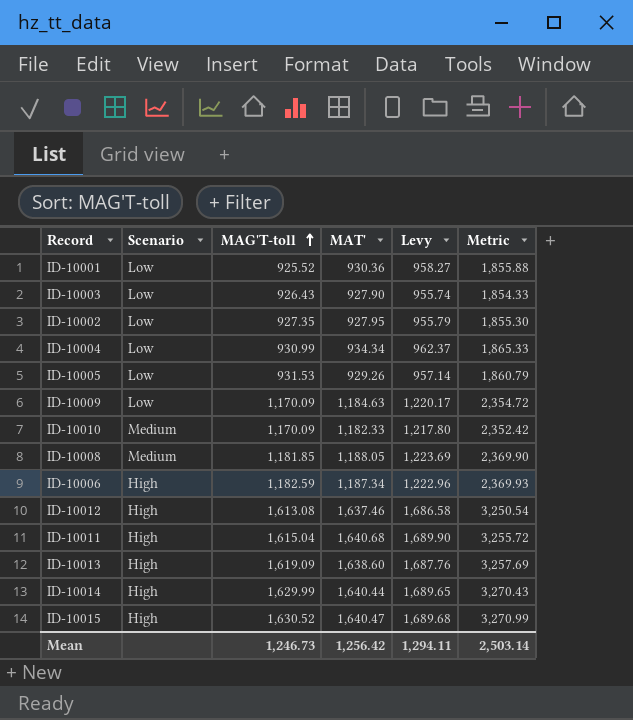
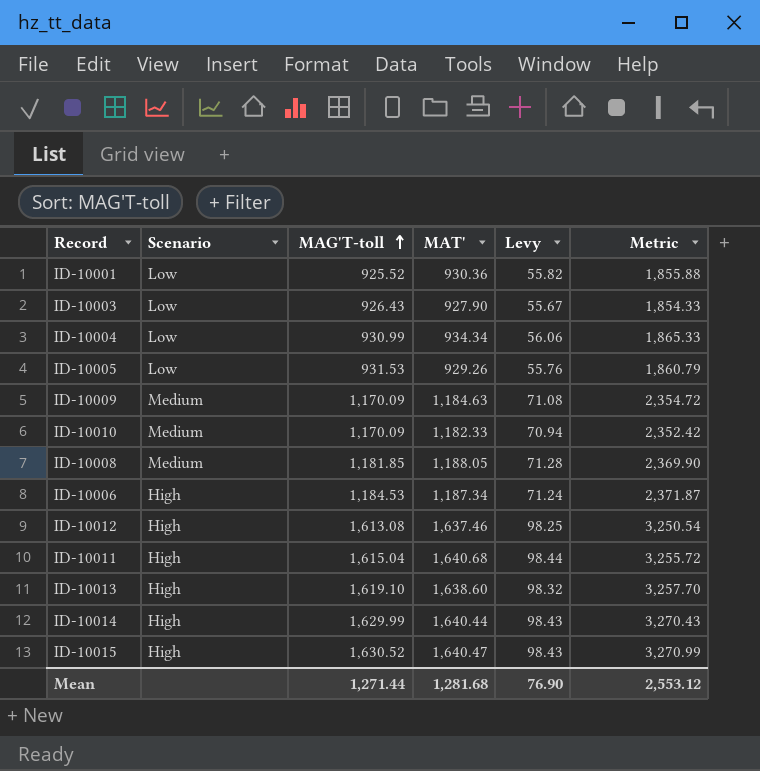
column Levy | formula: [MAT'] * 1.03 -> [MAT'] * 0.06
row ID-10002: Low | 927.35 | 927.95 | 955.79 | 1,855.30 -> none
ID-10009 | Scenario: Low -> Medium
ID-10006 | MAG'T-toll: 1,182.59 -> 1,184.53
ID-10006 | Metric: 2,369.93 -> 2,371.87
ID-10013 | MAG'T-toll: 1,619.09 -> 1,619.10
ID-10013 | Metric: 3,257.69 -> 3,257.70
Mean | MAG'T-toll: 1,246.73 -> 1,271.44
Mean | MAT': 1,256.42 -> 1,281.68
Mean | Levy: 1,294.11 -> 76.90
Mean | Metric: 2,503.14 -> 2,553.12

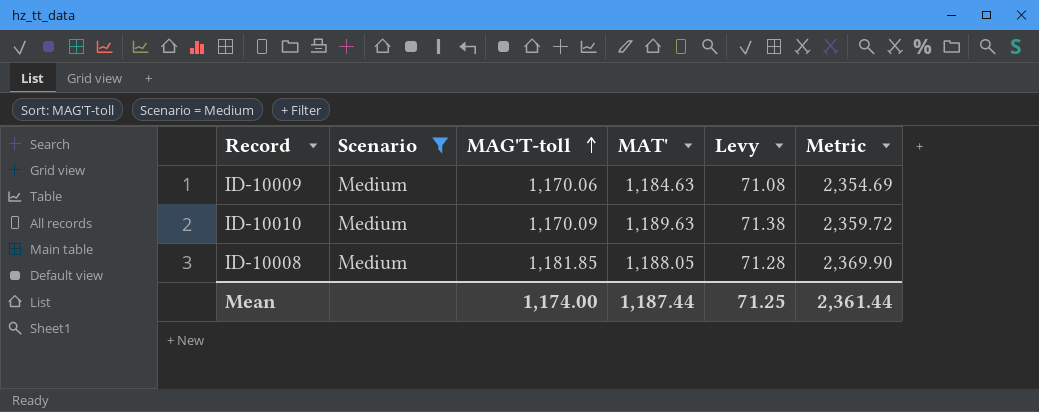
filter: none -> Scenario = Medium
ID-10009 | MAG'T-toll: 1,170.09 -> 1,170.06
ID-10009 | Metric: 2,354.72 -> 2,354.69
ID-10010 | MAT': 1,182.33 -> 1,189.63
ID-10010 | Levy: 70.94 -> 71.38
ID-10010 | Metric: 2,352.42 -> 2,359.72
Mean | MAG'T-toll: 1,271.44 -> 1,174.00
Mean | MAT': 1,281.68 -> 1,187.44
Mean | Levy: 76.90 -> 71.25
Mean | Metric: 2,553.12 -> 2,361.44

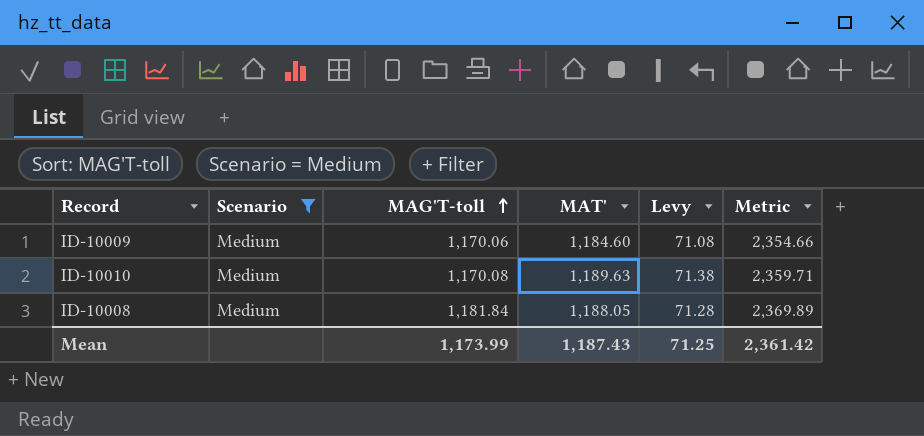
ID-10009 | MAT': 1,184.63 -> 1,184.60
ID-10009 | Metric: 2,354.69 -> 2,354.66
ID-10010 | MAG'T-toll: 1,170.09 -> 1,170.08
ID-10010 | Metric: 2,359.72 -> 2,359.71
ID-10008 | MAG'T-toll: 1,181.85 -> 1,181.84
ID-10008 | Metric: 2,369.90 -> 2,369.89
Mean | MAG'T-toll: 1,174.00 -> 1,173.99
Mean | MAT': 1,187.44 -> 1,187.43
Mean | Metric: 2,361.44 -> 2,361.42

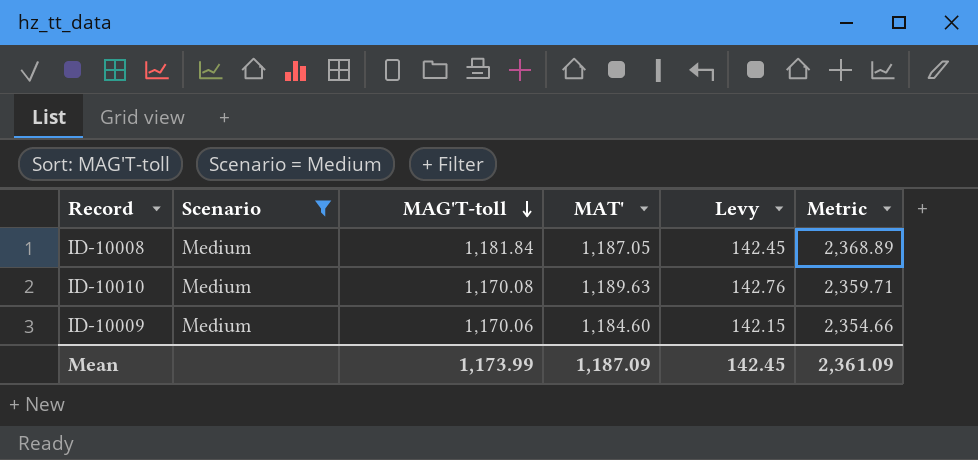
row order: MAG'T-toll ascending -> MAG'T-toll descending
column Levy | formula: [MAT'] * 0.06 -> [MAT'] * 0.12
ID-10008 | MAT': 1,188.05 -> 1,187.05
ID-10008 | Metric: 2,369.89 -> 2,368.89
Mean | MAT': 1,187.43 -> 1,187.09
Mean | Levy: 71.25 -> 142.45
Mean | Metric: 2,361.42 -> 2,361.09

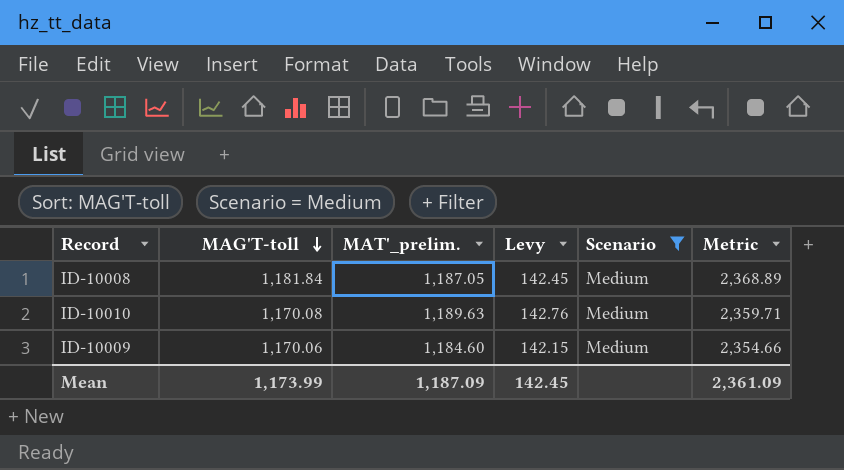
column name: MAT' -> MAT'_prelim.
column Scenario | position: 2 -> 5

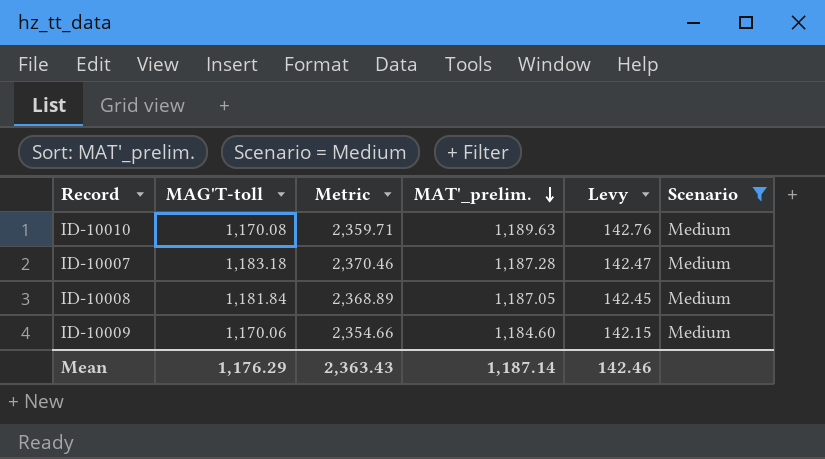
row order: MAG'T-toll descending -> MAT'_prelim. descending
column Metric | position: 6 -> 3
row ID-10007: none -> 1,183.18 | 2,370.46 | 1,187.28 | 142.47 | Medium
Mean | MAG'T-toll: 1,173.99 -> 1,176.29
Mean | Metric: 2,361.09 -> 2,363.43
Mean | MAT'_prelim.: 1,187.09 -> 1,187.14
Mean | Levy: 142.45 -> 142.46

